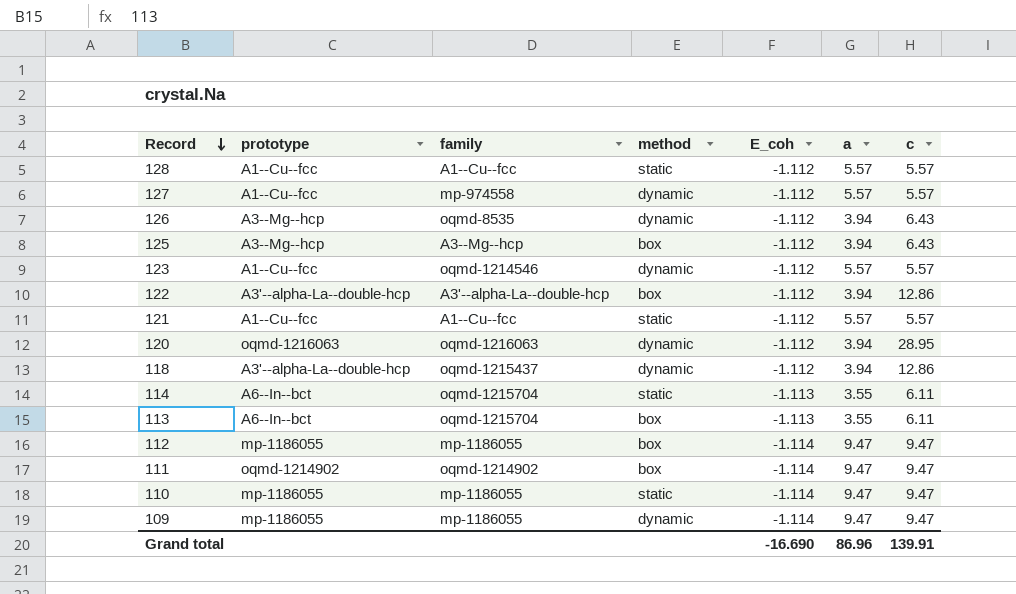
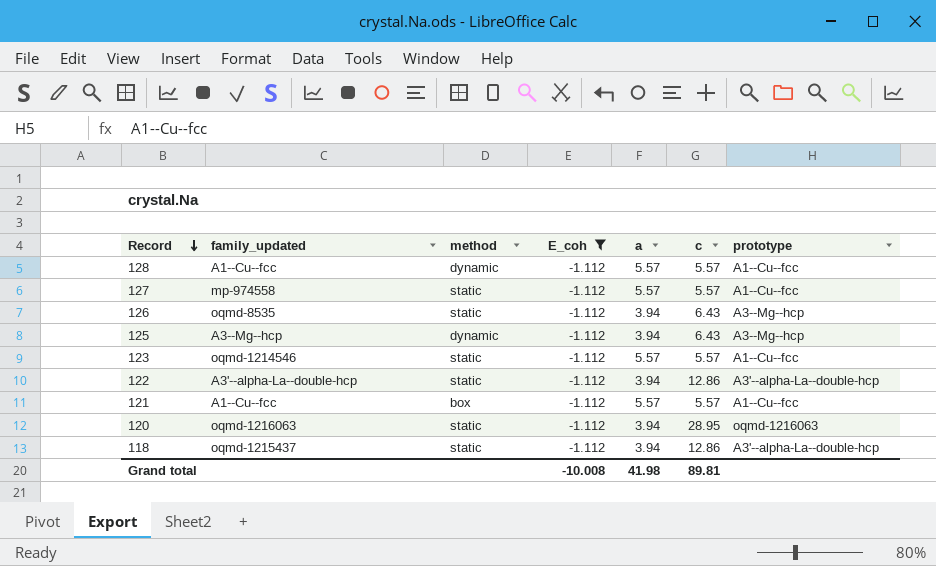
filter: none -> E_coh = -1.112
column name: family -> family_updated
column prototype | position: 2 -> 7
128 | method: static -> dynamic
127 | method: dynamic -> static
126 | method: dynamic -> static
125 | method: box -> dynamic
123 | method: dynamic -> static
122 | method: box -> static
121 | method: static -> box
120 | method: dynamic -> static
118 | method: dynamic -> static
Grand total | E_coh: -16.690 -> -10.008
Grand total | a: 86.96 -> 41.98
Grand total | c: 139.91 -> 89.81

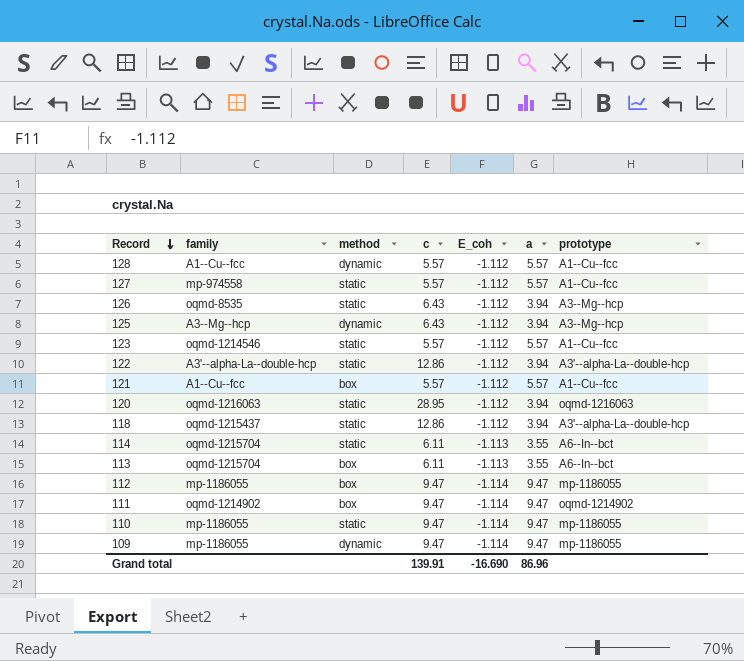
filter: E_coh = -1.112 -> none
column name: family_updated -> family
column c | position: 6 -> 4
Grand total | c: 89.81 -> 139.91
Grand total | E_coh: -10.008 -> -16.690
Grand total | a: 41.98 -> 86.96

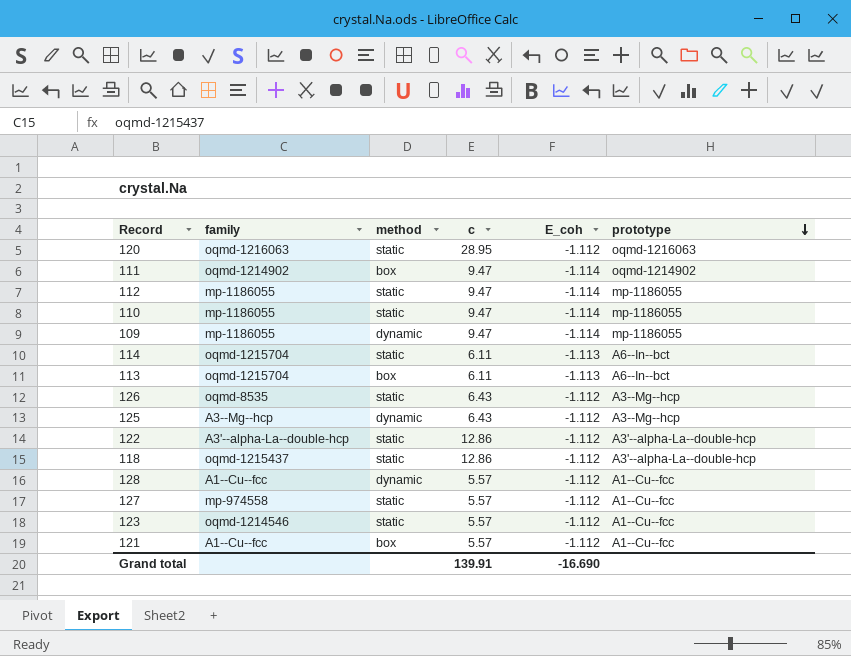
row order: Record descending -> prototype descending
column a | position: 6 -> none
112 | method: box -> static

